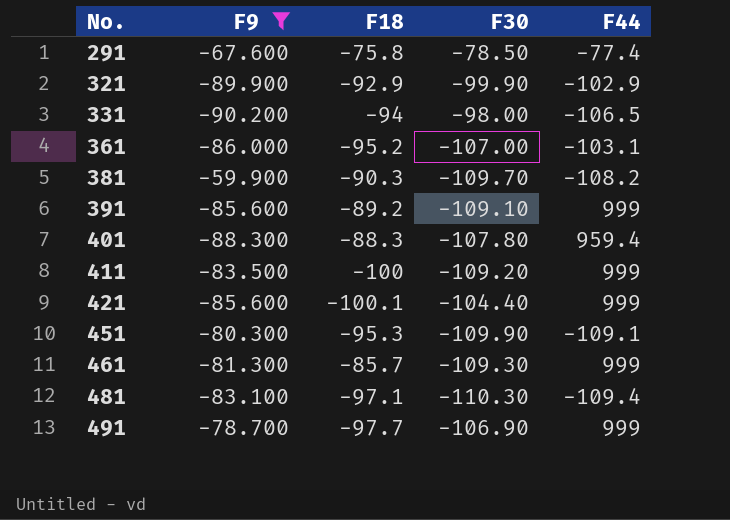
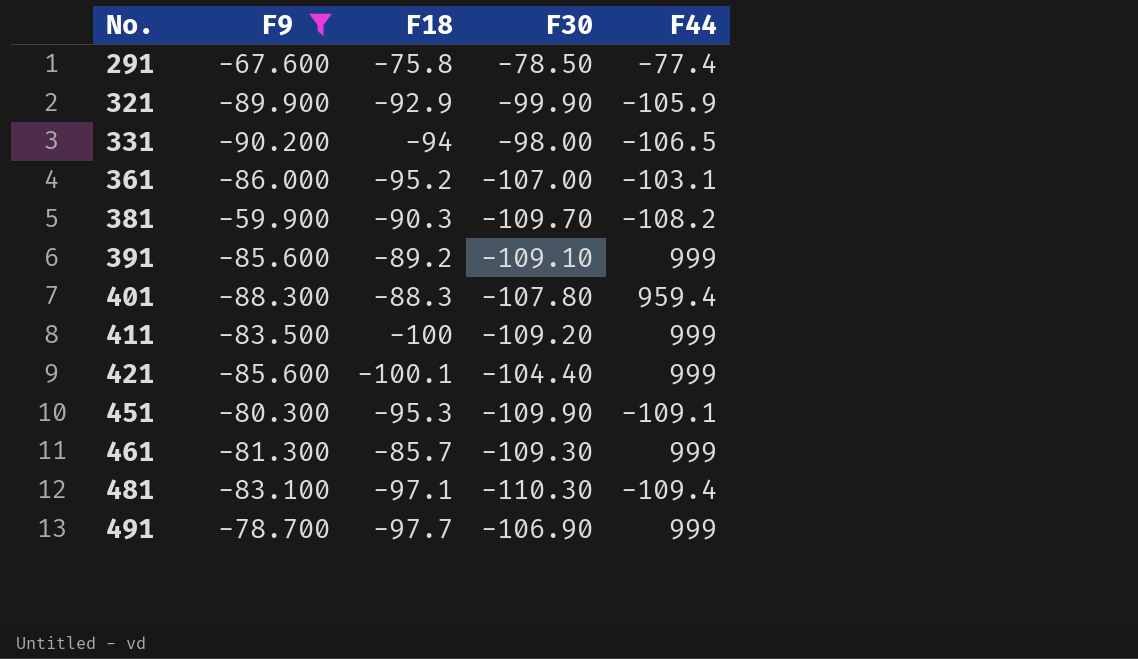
321 | F44: -102.9 -> -105.9

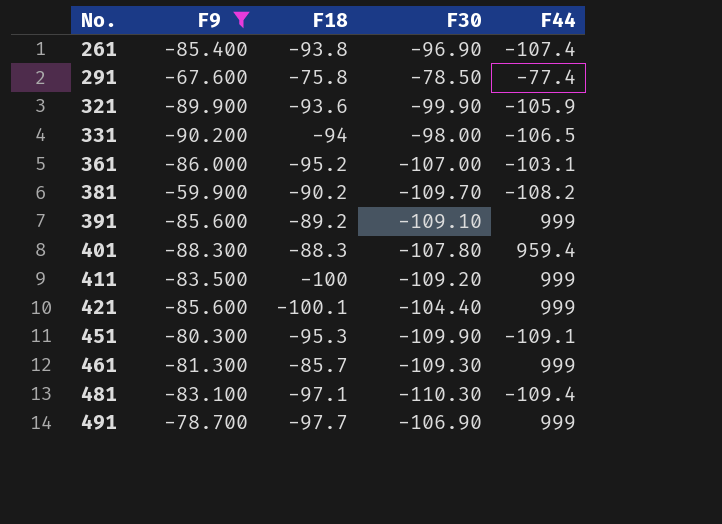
row 261: none -> -85.400 | -93.8 | -96.90 | -107.4
321 | F18: -92.9 -> -93.6
381 | F18: -90.3 -> -90.2

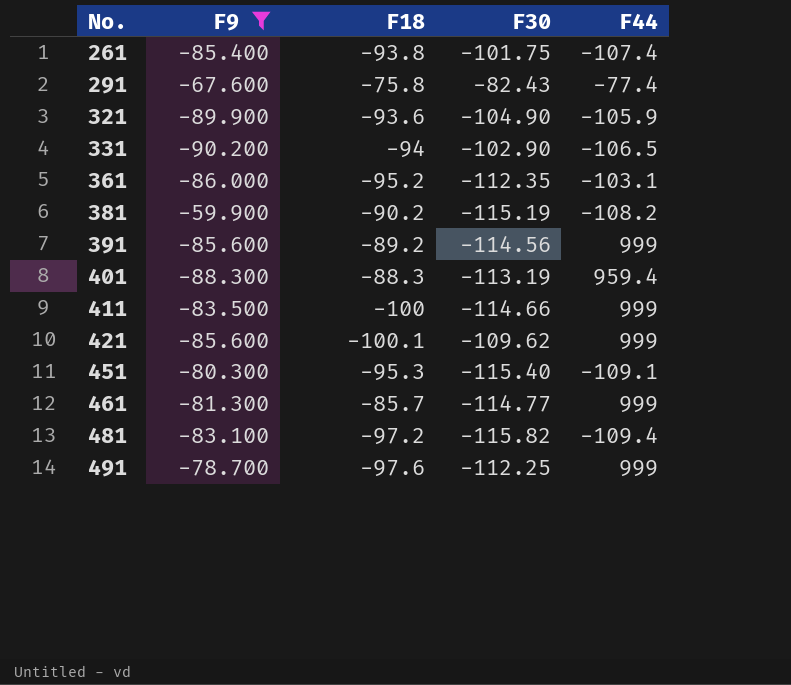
261 | F30: -96.90 -> -101.75
291 | F30: -78.50 -> -82.43
321 | F30: -99.90 -> -104.90
331 | F30: -98.00 -> -102.90
361 | F30: -107.00 -> -112.35
381 | F30: -109.70 -> -115.19
391 | F30: -109.10 -> -114.56
401 | F30: -107.80 -> -113.19
411 | F30: -109.20 -> -114.66
421 | F30: -104.40 -> -109.62
451 | F30: -109.90 -> -115.40
461 | F30: -109.30 -> -114.77
481 | F18: -97.1 -> -97.2
481 | F30: -110.30 -> -115.82
491 | F18: -97.7 -> -97.6
491 | F30: -106.90 -> -112.25

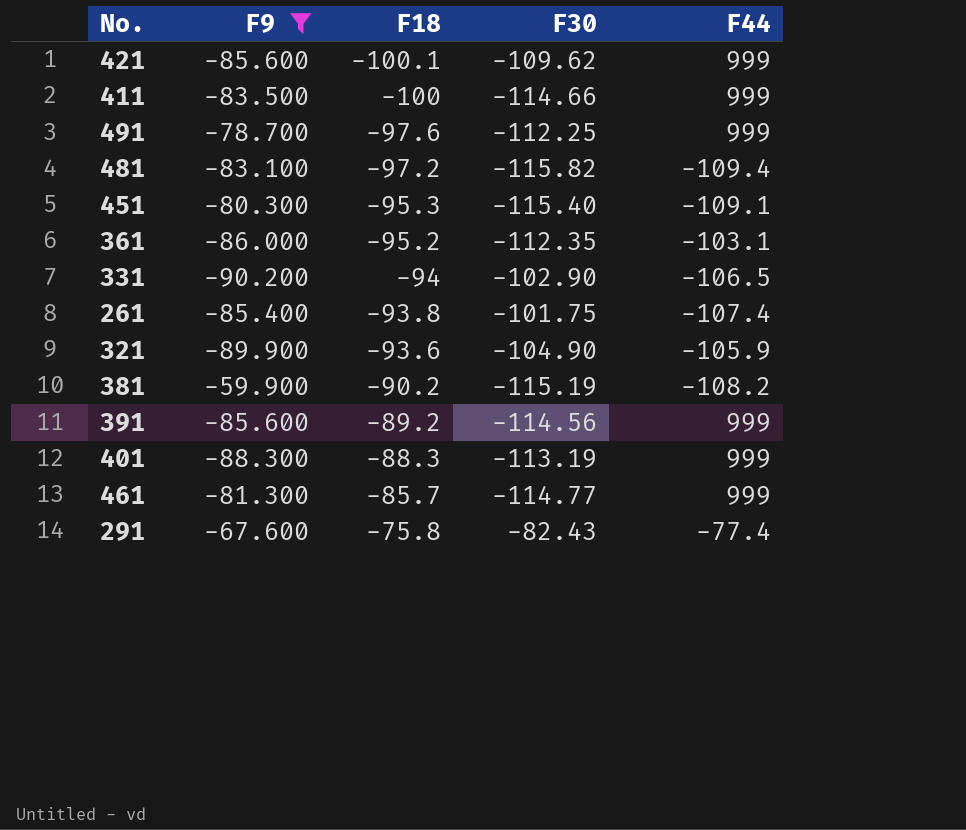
row order: No. ascending -> F18 ascending
401 | F44: 959.4 -> 999

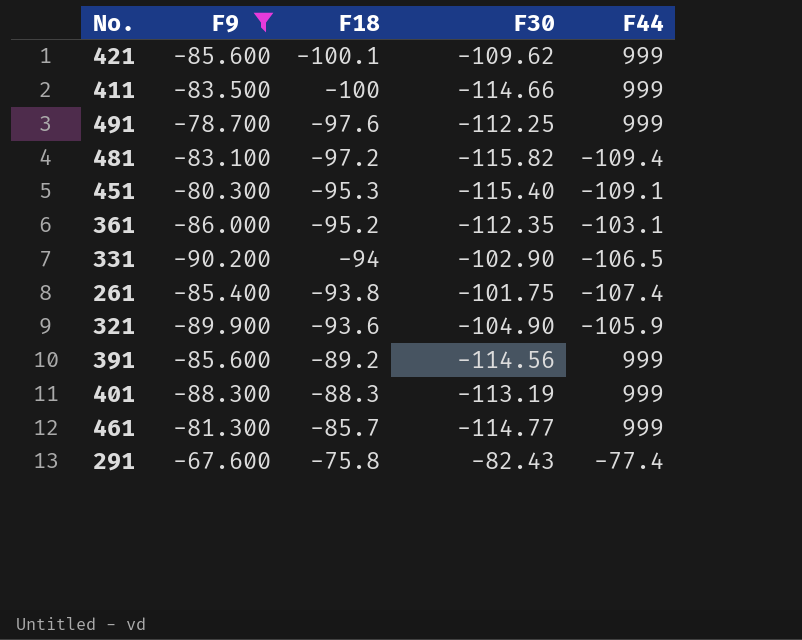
row 381: -59.900 | -90.2 | -115.19 | -108.2 -> none

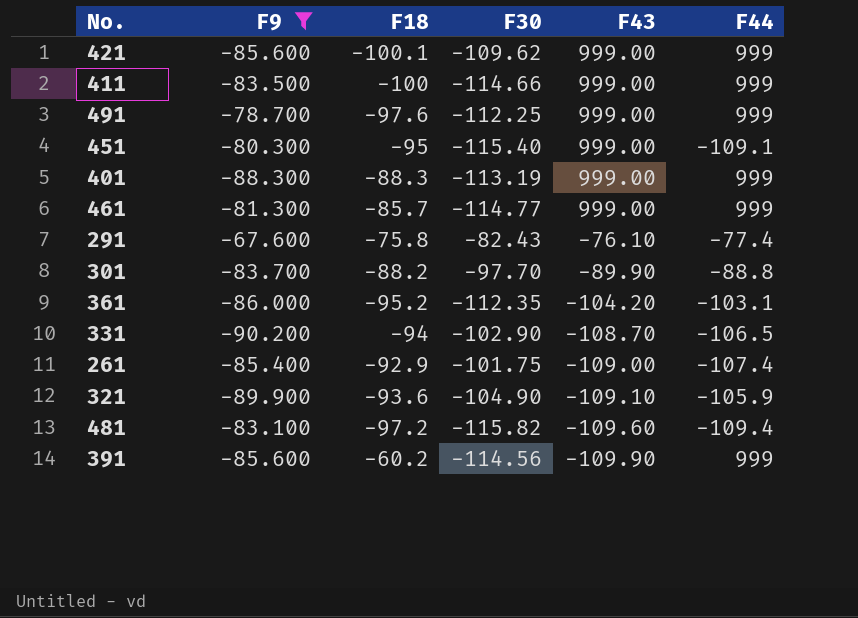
row order: F18 ascending -> F43 descending
column F43 | position: none -> 5
451 | F18: -95.3 -> -95
row 301: none -> -83.700 | -88.2 | -97.70 | -89.90 | -88.8
261 | F18: -93.8 -> -92.9
391 | F18: -89.2 -> -60.2

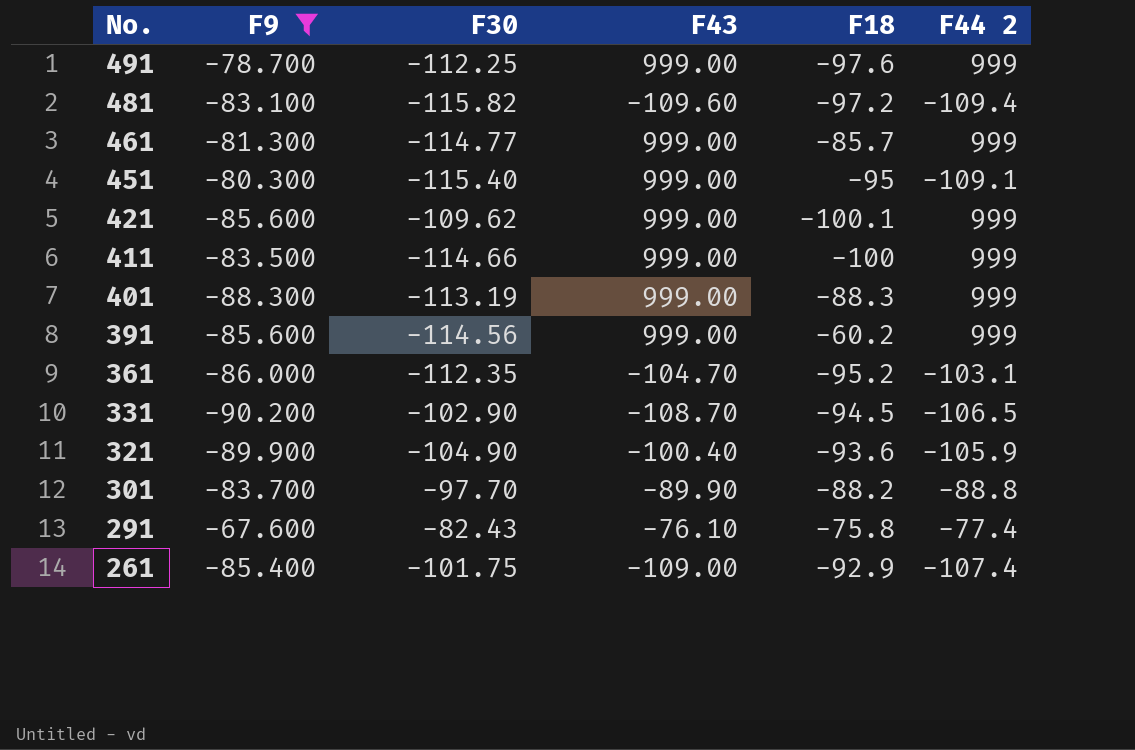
row order: F43 descending -> No. descending
column F18 | position: 3 -> 5
column name: F44 -> F44 2
391 | F43: -109.90 -> 999.00
361 | F43: -104.20 -> -104.70
331 | F18: -94 -> -94.5
321 | F43: -109.10 -> -100.40

